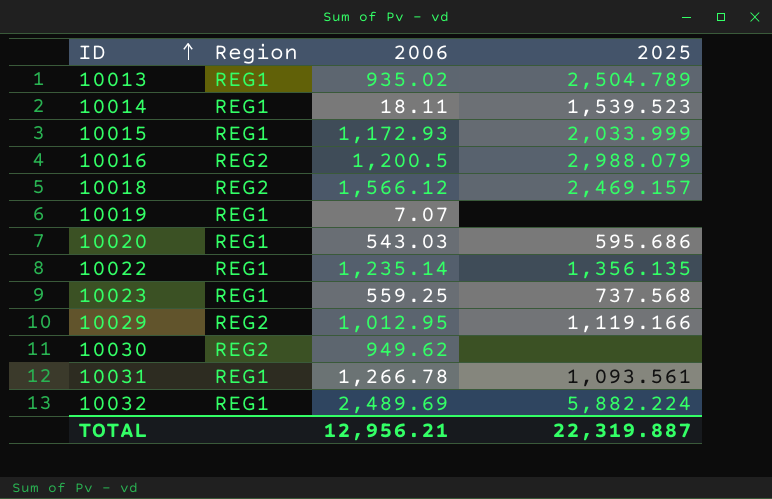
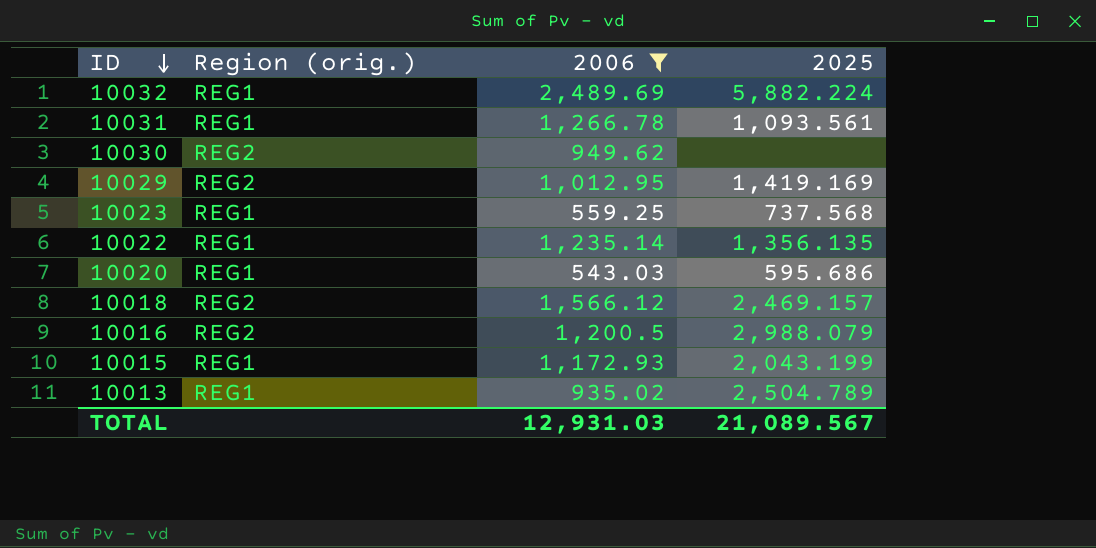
filter: none -> 2006 >= 543.03
row order: ID ascending -> ID descending
column name: Region -> Region (orig.)
10029 | 2025: 1,119.166 -> 1,419.169
10015 | 2025: 2,033.999 -> 2,043.199
TOTAL | 2006: 12,956.21 -> 12,931.03
TOTAL | 2025: 22,319.887 -> 21,089.567

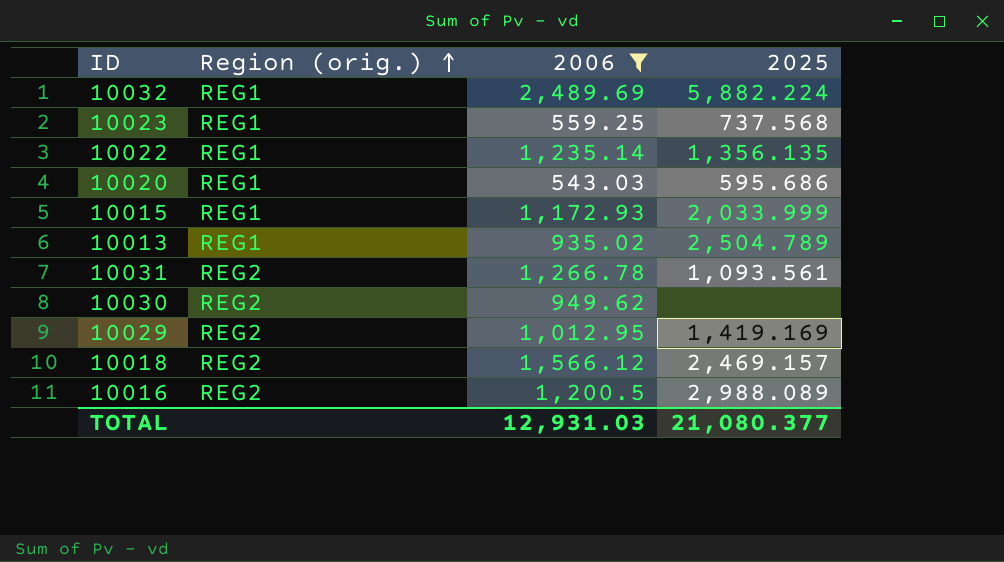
row order: ID descending -> Region (orig.) ascending
10015 | 2025: 2,043.199 -> 2,033.999
10031 | Region (orig.): REG1 -> REG2
10016 | 2025: 2,988.079 -> 2,988.089
TOTAL | 2025: 21,089.567 -> 21,080.377

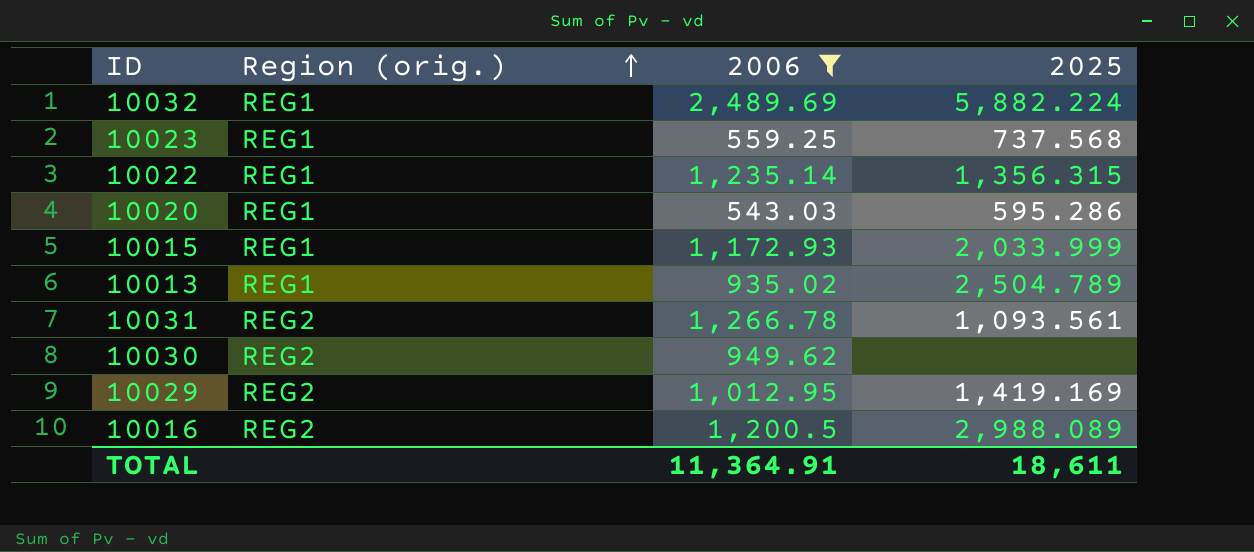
row 10018: REG2 | 1,566.12 | 2,469.157 -> none
10022 | 2025: 1,356.135 -> 1,356.315
10020 | 2025: 595.686 -> 595.286
TOTAL | 2006: 12,931.03 -> 11,364.91
TOTAL | 2025: 21,080.377 -> 18,611

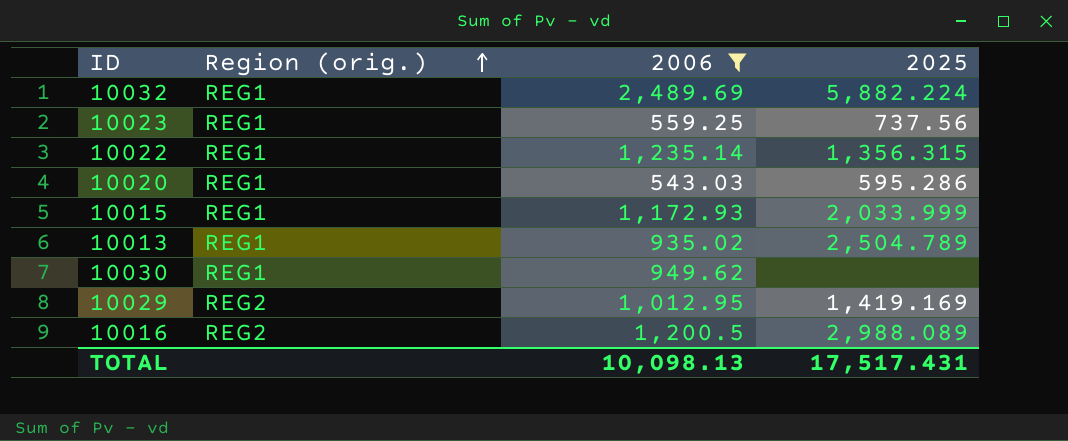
row 10031: REG2 | 1,266.78 | 1,093.561 -> none
10023 | 2025: 737.568 -> 737.56
10030 | Region (orig.): REG2 -> REG1
TOTAL | 2006: 11,364.91 -> 10,098.13
TOTAL | 2025: 18,611 -> 17,517.431

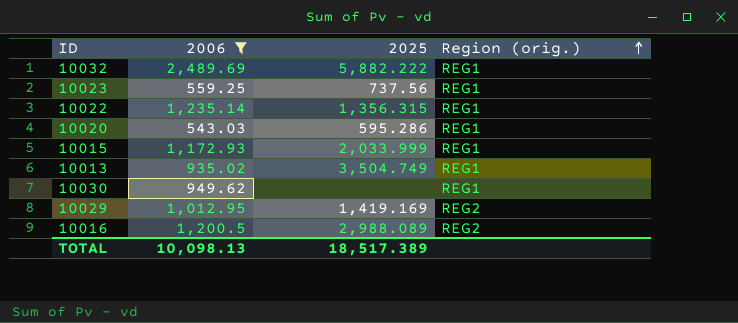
column Region (orig.) | position: 2 -> 4
10032 | 2025: 5,882.224 -> 5,882.222
10013 | 2025: 2,504.789 -> 3,504.749
TOTAL | 2025: 17,517.431 -> 18,517.389

